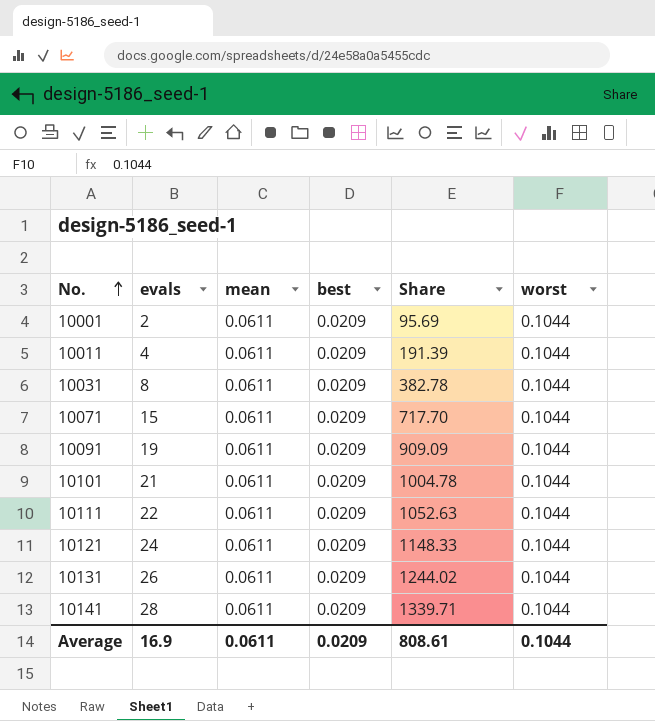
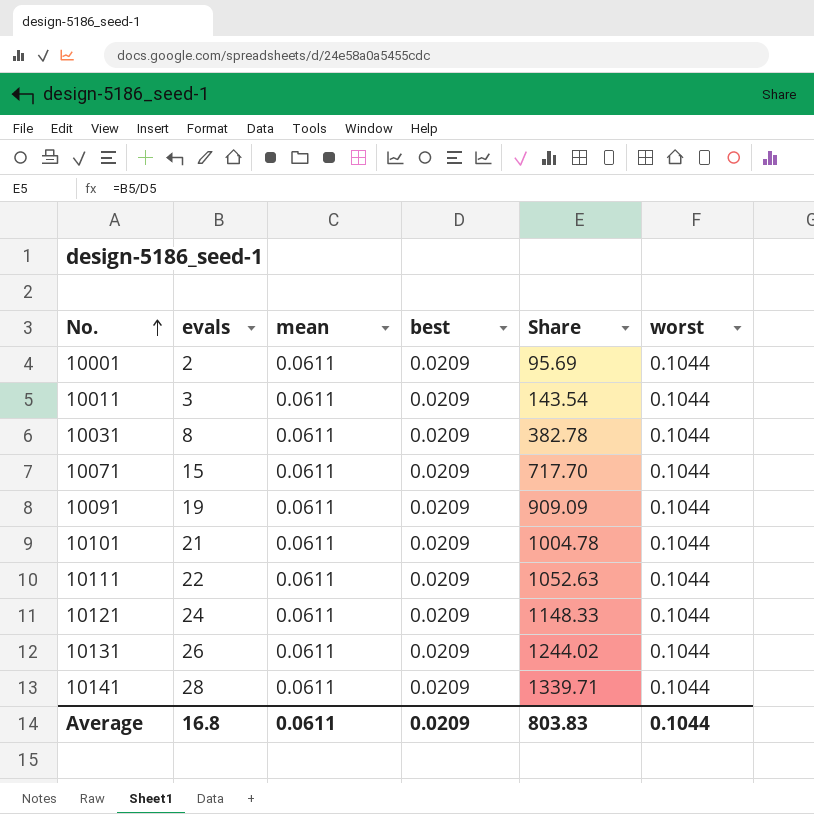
10011 | evals: 4 -> 3
10011 | Share: 191.39 -> 143.54
Average | evals: 16.9 -> 16.8
Average | Share: 808.61 -> 803.83

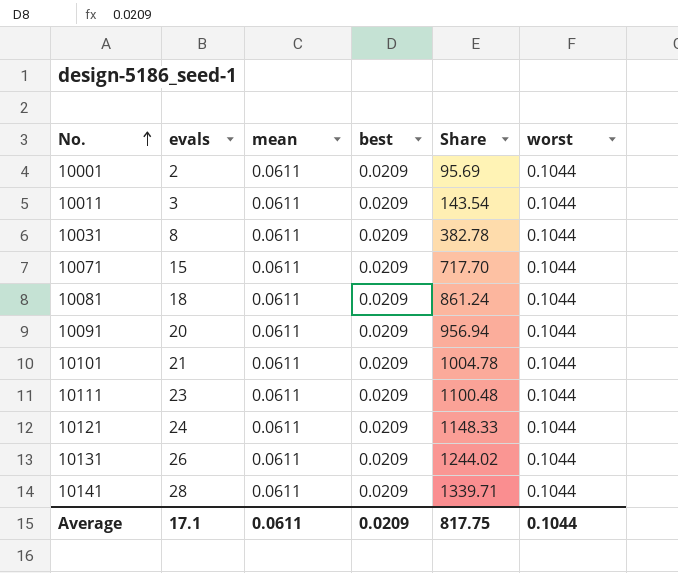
row 10081: none -> 18 | 0.0611 | 0.0209 | 861.24 | 0.1044
10091 | evals: 19 -> 20
10091 | Share: 909.09 -> 956.94
10111 | evals: 22 -> 23
10111 | Share: 1052.63 -> 1100.48
Average | evals: 16.8 -> 17.1
Average | Share: 803.83 -> 817.75

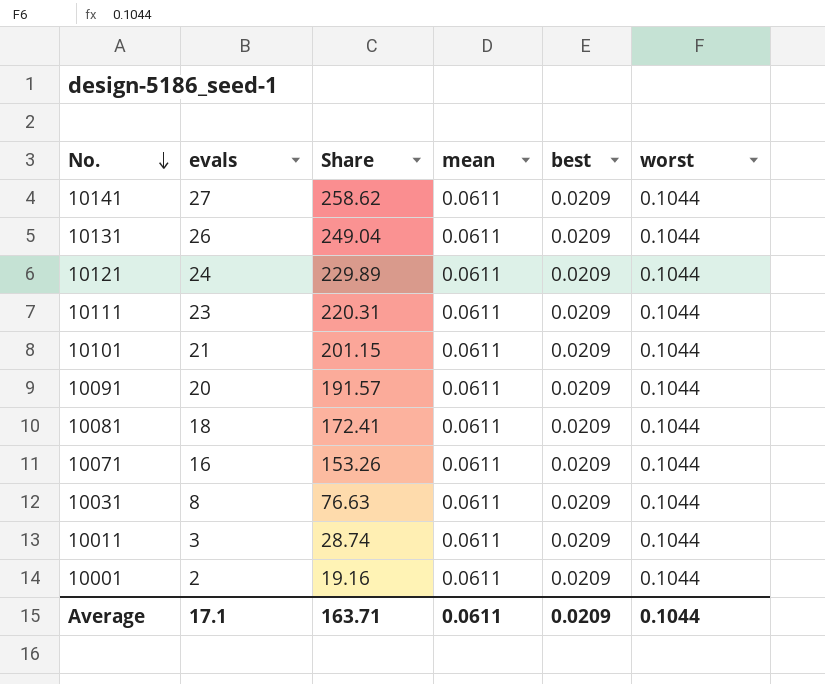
row order: No. ascending -> No. descending
column Share | formula: [evals] / [best] -> [evals] / [worst]
column Share | position: 5 -> 3
10141 | evals: 28 -> 27
10071 | evals: 15 -> 16
Average | Share: 817.75 -> 163.71

